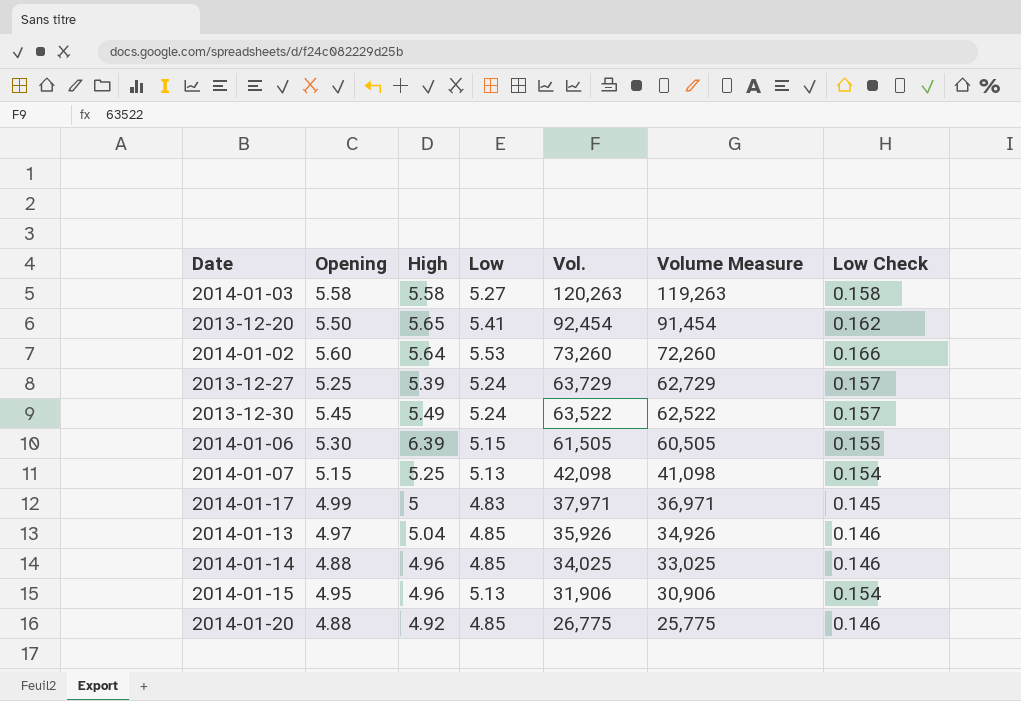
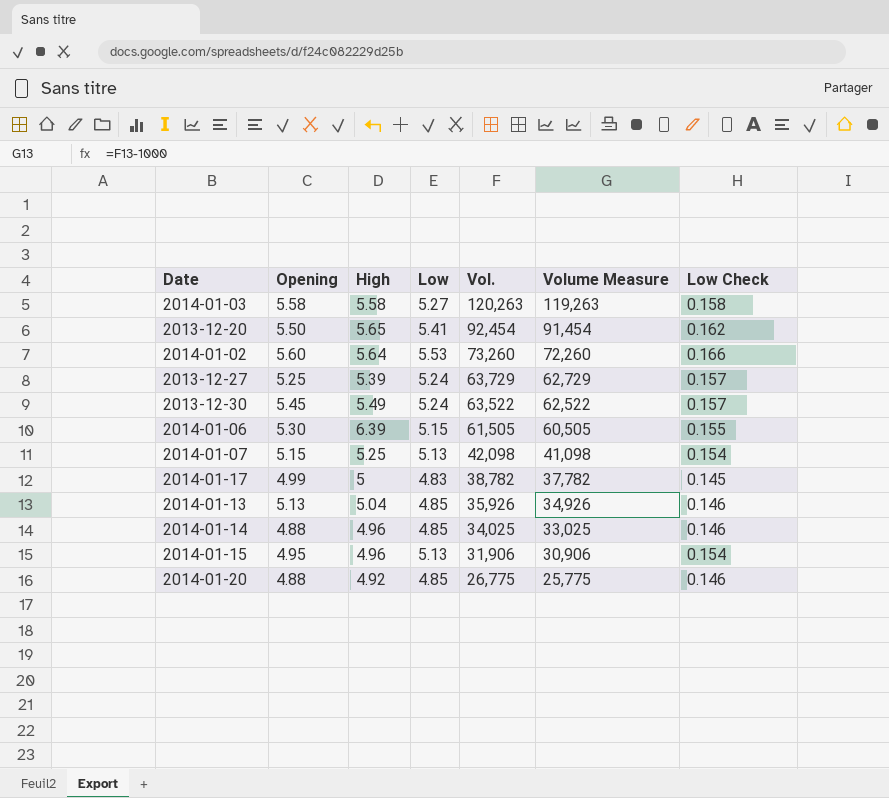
2014-01-17 | Vol.: 37,971 -> 38,782
2014-01-17 | Volume Measure: 36,971 -> 37,782
2014-01-13 | Opening: 4.97 -> 5.13

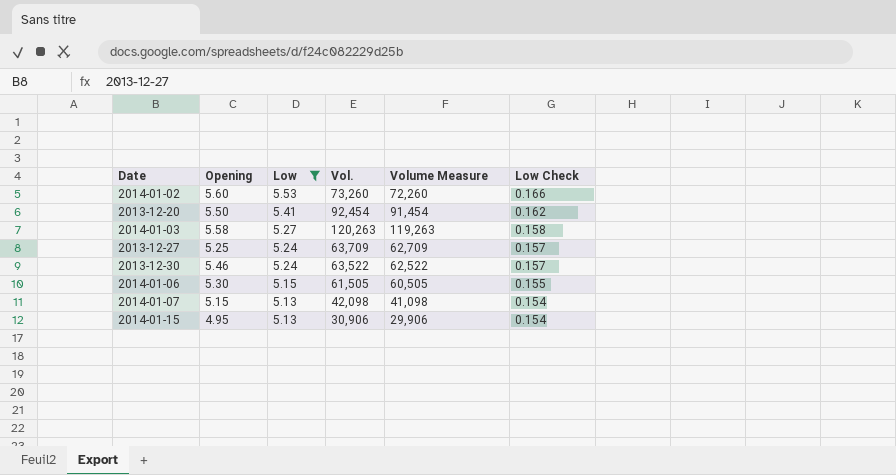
filter: none -> Low >= 5.13
row order: Vol. descending -> Low descending
column High | position: 3 -> none
2013-12-27 | Vol.: 63,729 -> 63,709
2013-12-27 | Volume Measure: 62,729 -> 62,709
2013-12-30 | Opening: 5.45 -> 5.46
2014-01-15 | Vol.: 31,906 -> 30,906
2014-01-15 | Volume Measure: 30,906 -> 29,906

